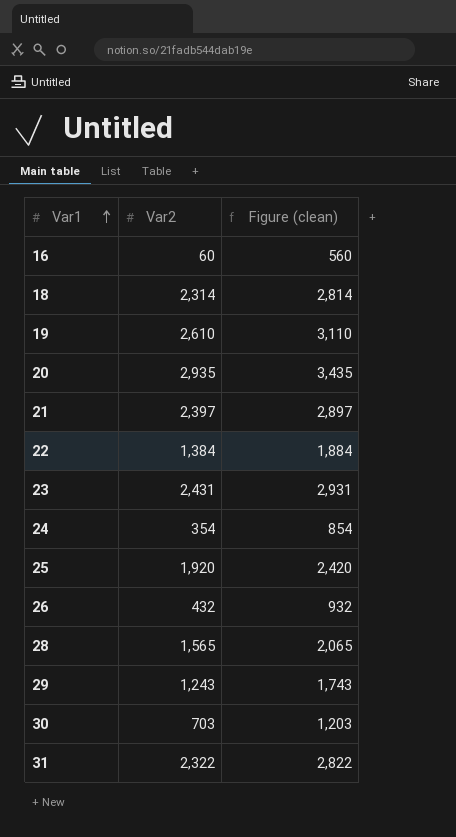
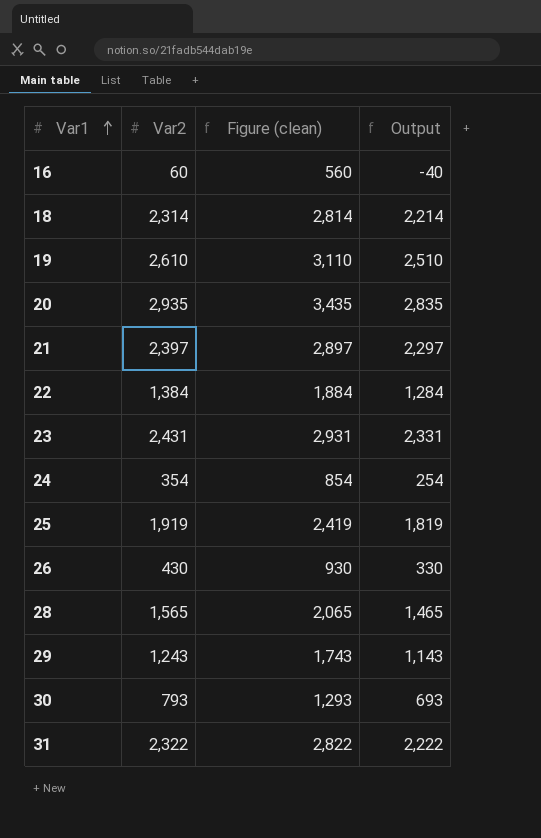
column Output | formula: none -> [Var2] - 100
25 | Var2: 1,920 -> 1,919
25 | Figure (clean): 2,420 -> 2,419
26 | Var2: 432 -> 430
26 | Figure (clean): 932 -> 930
30 | Var2: 703 -> 793
30 | Figure (clean): 1,203 -> 1,293

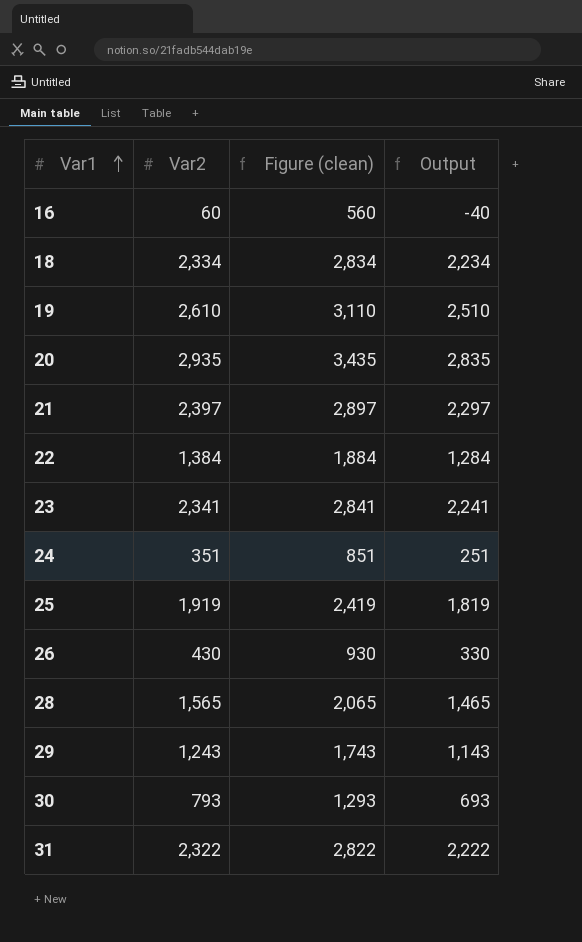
18 | Var2: 2,314 -> 2,334
18 | Figure (clean): 2,814 -> 2,834
18 | Output: 2,214 -> 2,234
23 | Var2: 2,431 -> 2,341
23 | Figure (clean): 2,931 -> 2,841
23 | Output: 2,331 -> 2,241
24 | Var2: 354 -> 351
24 | Figure (clean): 854 -> 851
24 | Output: 254 -> 251

